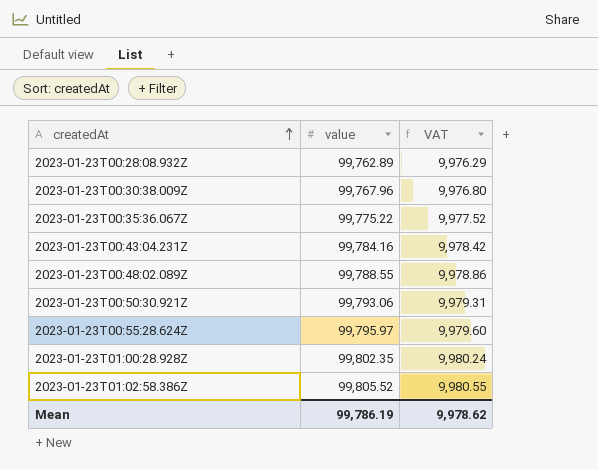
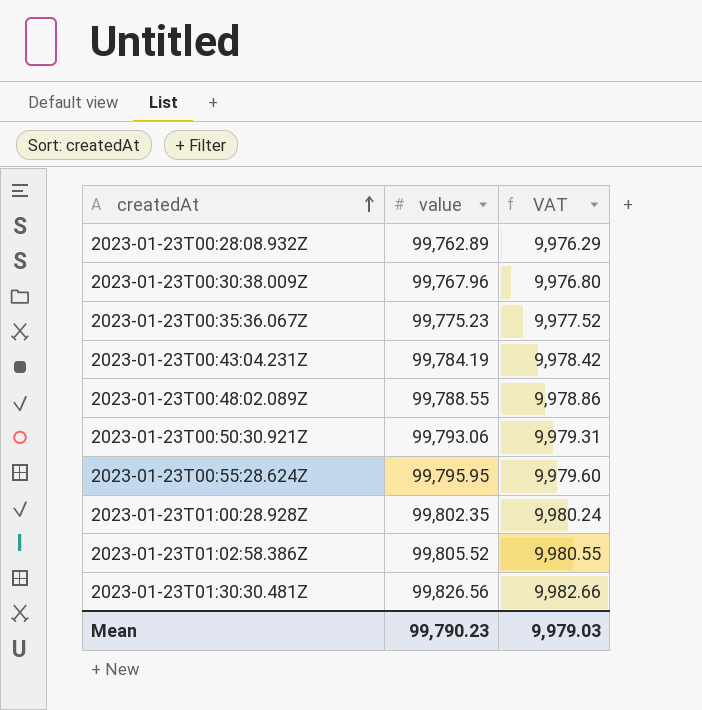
2023-01-23T00:35:36.067Z | value: 99,775.22 -> 99,775.23
2023-01-23T00:43:04.231Z | value: 99,784.16 -> 99,784.19
2023-01-23T00:55:28.624Z | value: 99,795.97 -> 99,795.95
row 2023-01-23T01:30:30.481Z: none -> 99,826.56 | 9,982.66
Mean | value: 99,786.19 -> 99,790.23
Mean | VAT: 9,978.62 -> 9,979.03

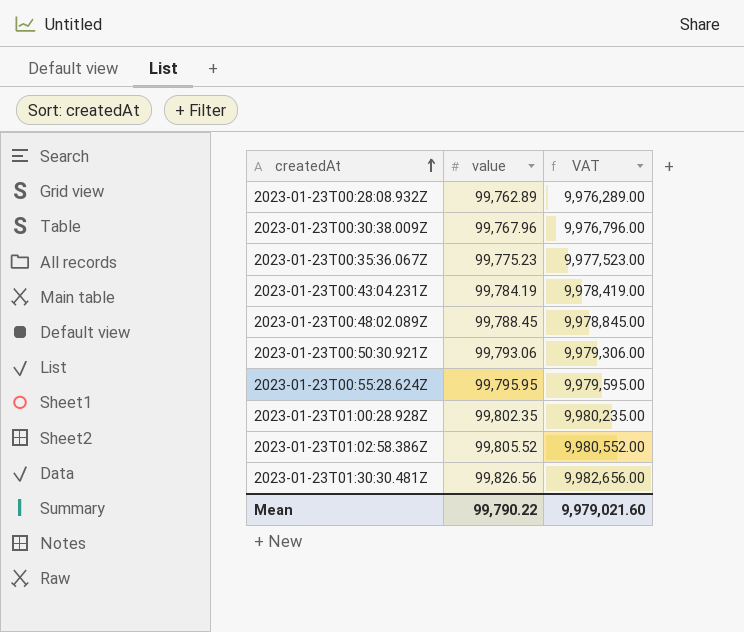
column VAT | formula: [value] * 0.1 -> [value] * 100
2023-01-23T00:48:02.089Z | value: 99,788.55 -> 99,788.45
Mean | value: 99,790.23 -> 99,790.22
Mean | VAT: 9,979.03 -> 9,979,021.60

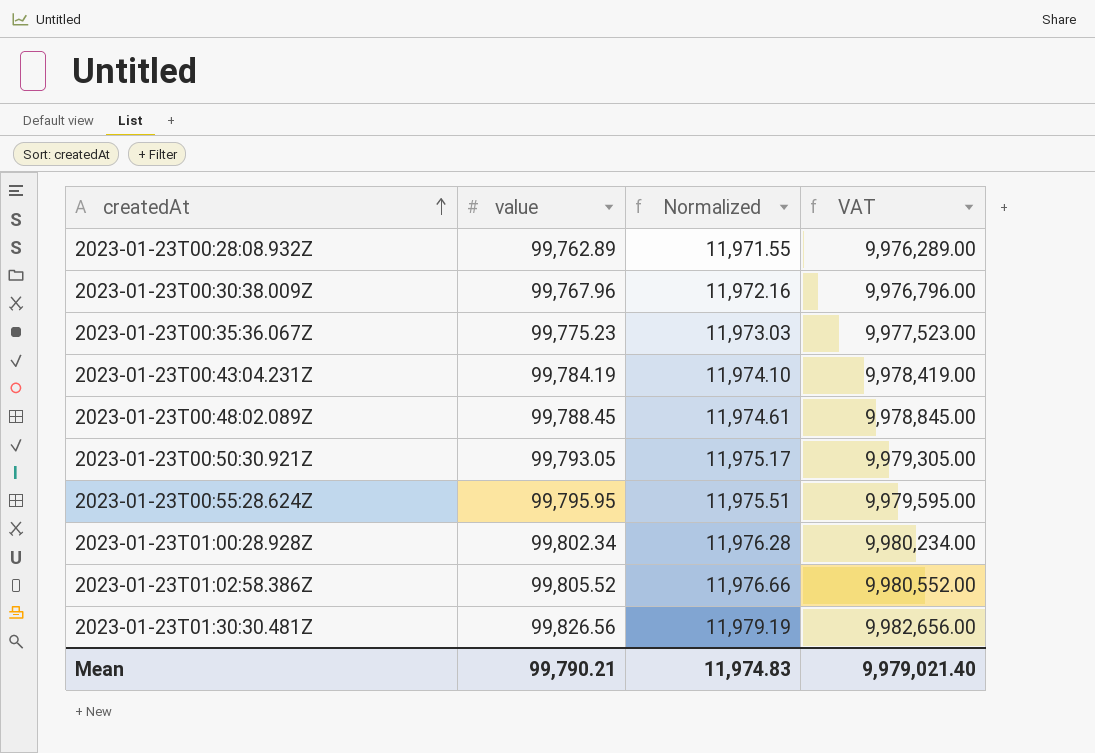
column Normalized | formula: none -> [value] * 0.12
2023-01-23T00:50:30.921Z | value: 99,793.06 -> 99,793.05
2023-01-23T00:50:30.921Z | VAT: 9,979,306.00 -> 9,979,305.00
2023-01-23T01:00:28.928Z | value: 99,802.35 -> 99,802.34
2023-01-23T01:00:28.928Z | VAT: 9,980,235.00 -> 9,980,234.00
Mean | value: 99,790.22 -> 99,790.21
Mean | VAT: 9,979,021.60 -> 9,979,021.40

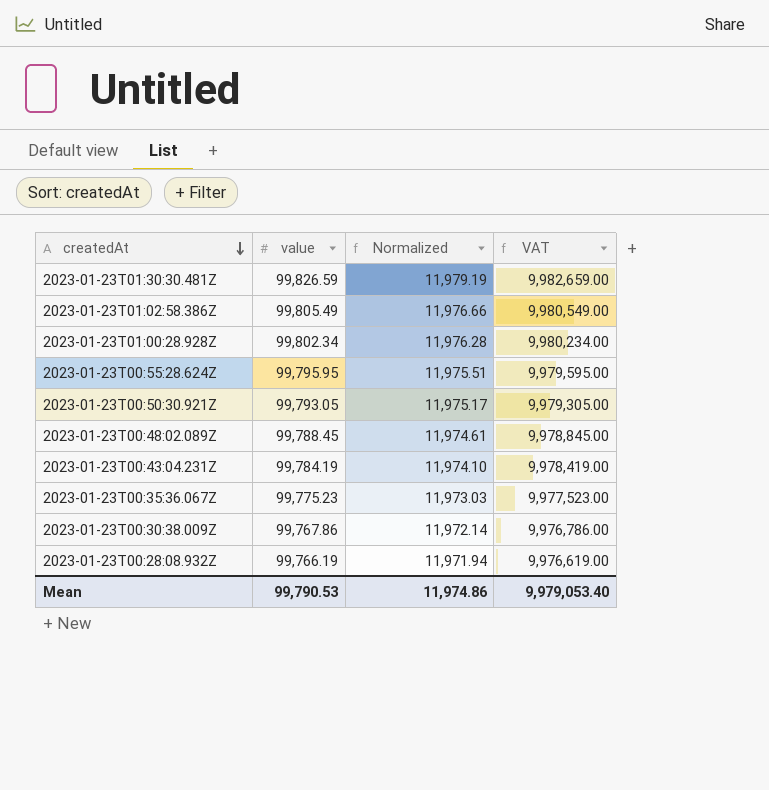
row order: createdAt ascending -> createdAt descending
2023-01-23T01:30:30.481Z | value: 99,826.56 -> 99,826.59
2023-01-23T01:30:30.481Z | VAT: 9,982,656.00 -> 9,982,659.00
2023-01-23T01:02:58.386Z | value: 99,805.52 -> 99,805.49
2023-01-23T01:02:58.386Z | VAT: 9,980,552.00 -> 9,980,549.00
2023-01-23T00:30:38.009Z | value: 99,767.96 -> 99,767.86
2023-01-23T00:30:38.009Z | Normalized: 11,972.16 -> 11,972.14
2023-01-23T00:30:38.009Z | VAT: 9,976,796.00 -> 9,976,786.00
2023-01-23T00:28:08.932Z | value: 99,762.89 -> 99,766.19
2023-01-23T00:28:08.932Z | Normalized: 11,971.55 -> 11,971.94
2023-01-23T00:28:08.932Z | VAT: 9,976,289.00 -> 9,976,619.00
Mean | value: 99,790.21 -> 99,790.53
Mean | Normalized: 11,974.83 -> 11,974.86
Mean | VAT: 9,979,021.40 -> 9,979,053.40

